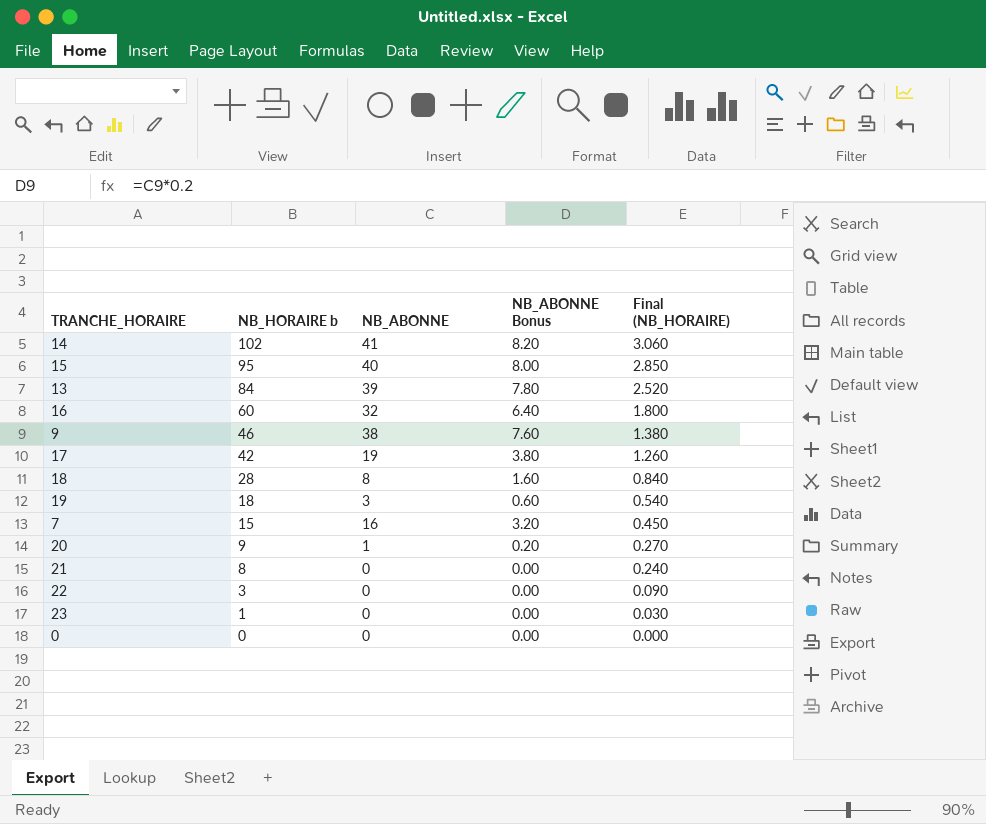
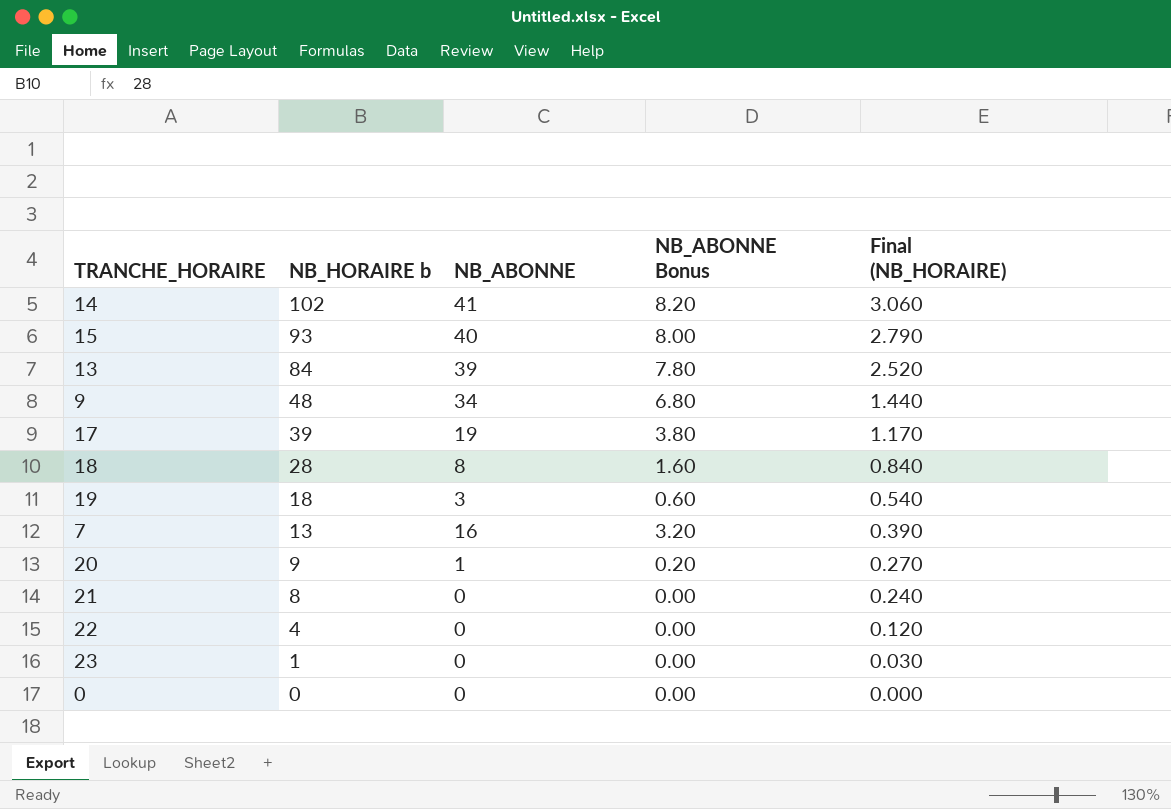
row 16: 60 | 32 | 6.40 | 1.800 -> none
15 | NB_HORAIRE b: 95 -> 93
15 | Final (NB_HORAIRE): 2.850 -> 2.790
9 | NB_HORAIRE b: 46 -> 48
9 | NB_ABONNE: 38 -> 34
9 | NB_ABONNE Bonus: 7.60 -> 6.80
9 | Final (NB_HORAIRE): 1.380 -> 1.440
17 | NB_HORAIRE b: 42 -> 39
17 | Final (NB_HORAIRE): 1.260 -> 1.170
7 | NB_HORAIRE b: 15 -> 13
7 | Final (NB_HORAIRE): 0.450 -> 0.390
22 | NB_HORAIRE b: 3 -> 4
22 | Final (NB_HORAIRE): 0.090 -> 0.120

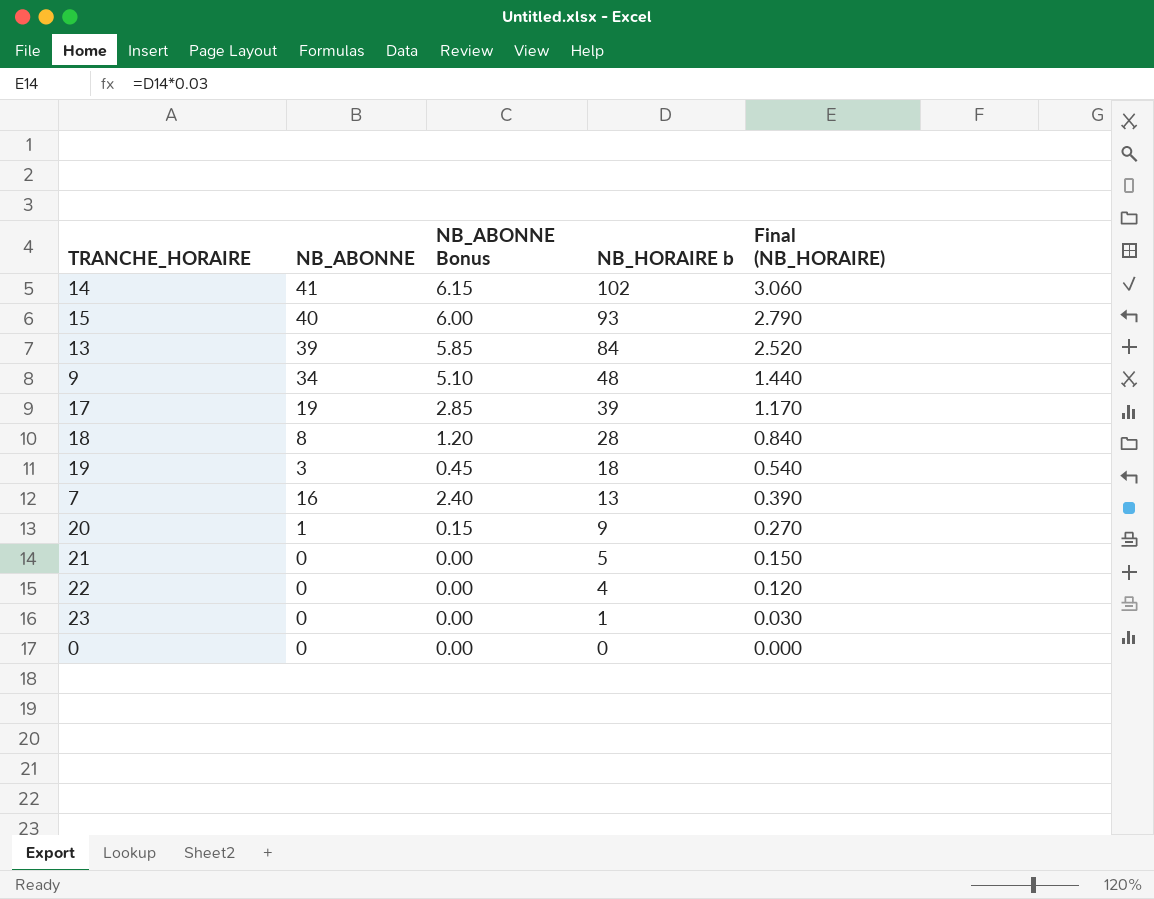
column NB_ABONNE Bonus | formula: [NB_ABONNE] * 0.2 -> [NB_ABONNE] * 0.15
column NB_HORAIRE b | position: 2 -> 4
21 | NB_HORAIRE b: 8 -> 5
21 | Final (NB_HORAIRE): 0.240 -> 0.150

